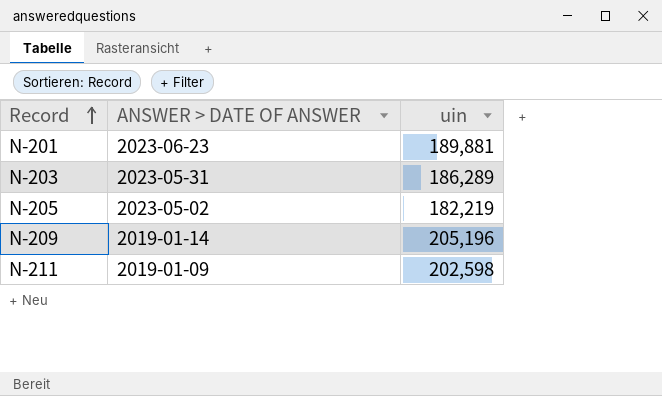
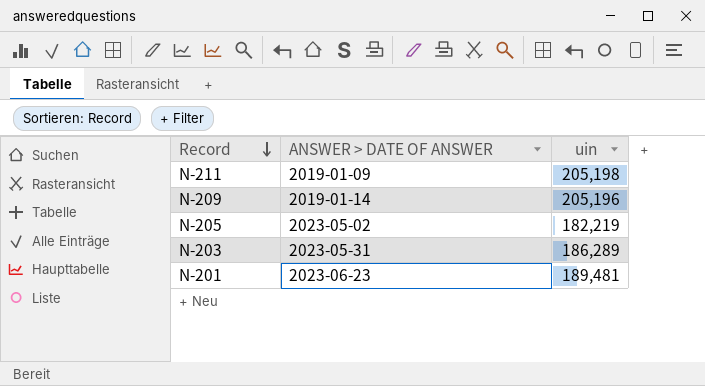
row order: Record ascending -> Record descending
N-211 | uin: 202,598 -> 205,198
N-201 | uin: 189,881 -> 189,481

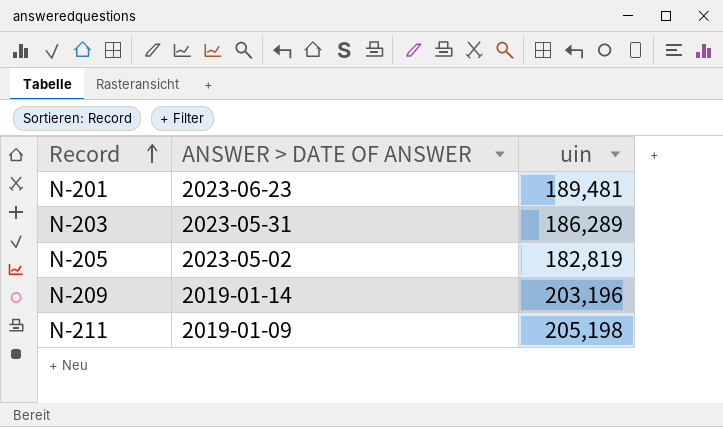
row order: Record descending -> Record ascending
N-205 | uin: 182,219 -> 182,819
N-209 | uin: 205,196 -> 203,196

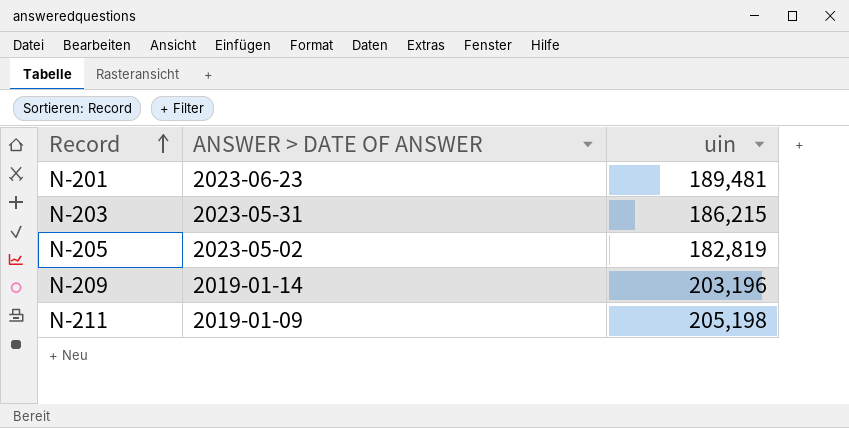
N-203 | uin: 186,289 -> 186,215

